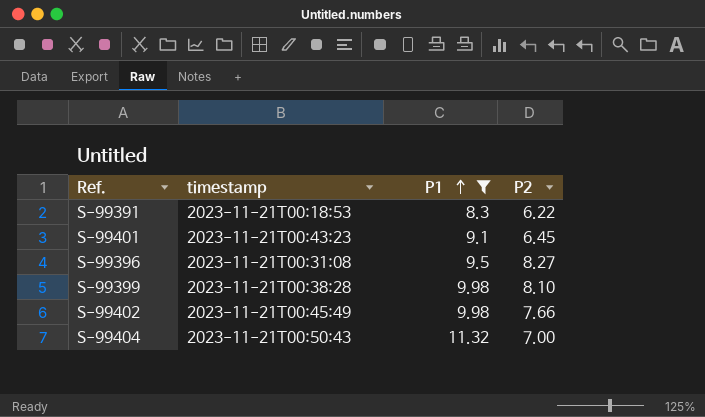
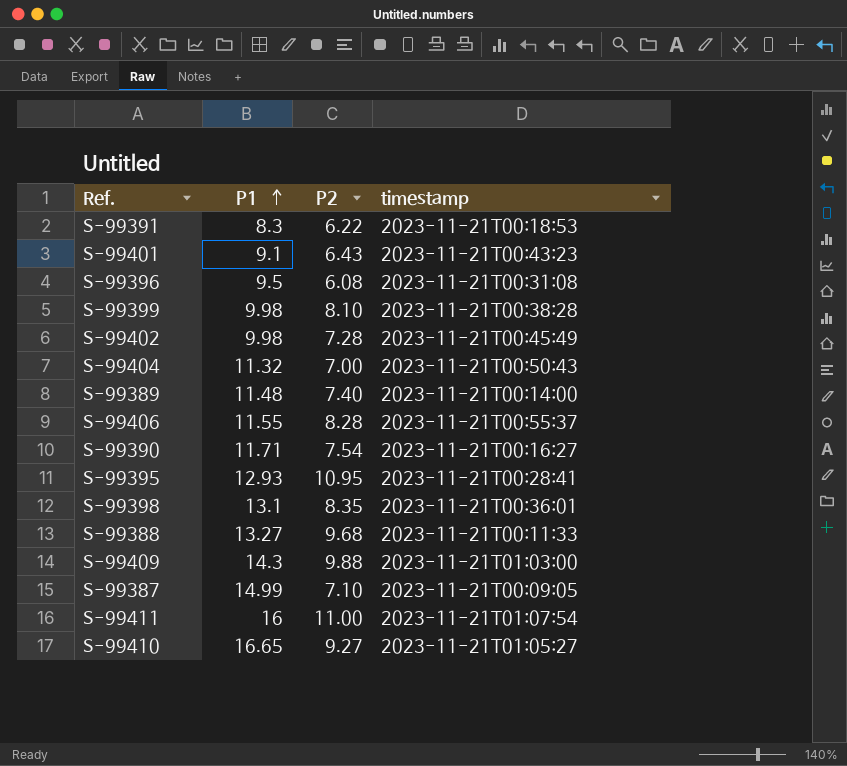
filter: P1 <= 11.32 -> none
column timestamp | position: 2 -> 4
S-99401 | P2: 6.45 -> 6.43
S-99396 | P2: 8.27 -> 6.08
S-99402 | P2: 7.66 -> 7.28

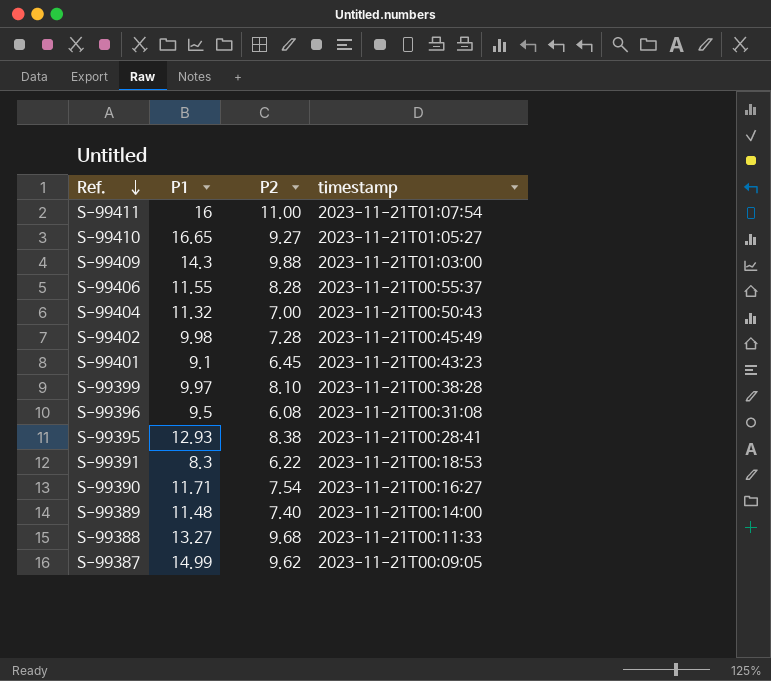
row order: P1 ascending -> Ref. descending
row S-99398: 13.1 | 8.35 | 2023-11-21T00:36:01 -> none
S-99401 | P2: 6.43 -> 6.45
S-99399 | P1: 9.98 -> 9.97
S-99395 | P2: 10.95 -> 8.38
S-99387 | P2: 7.10 -> 9.62

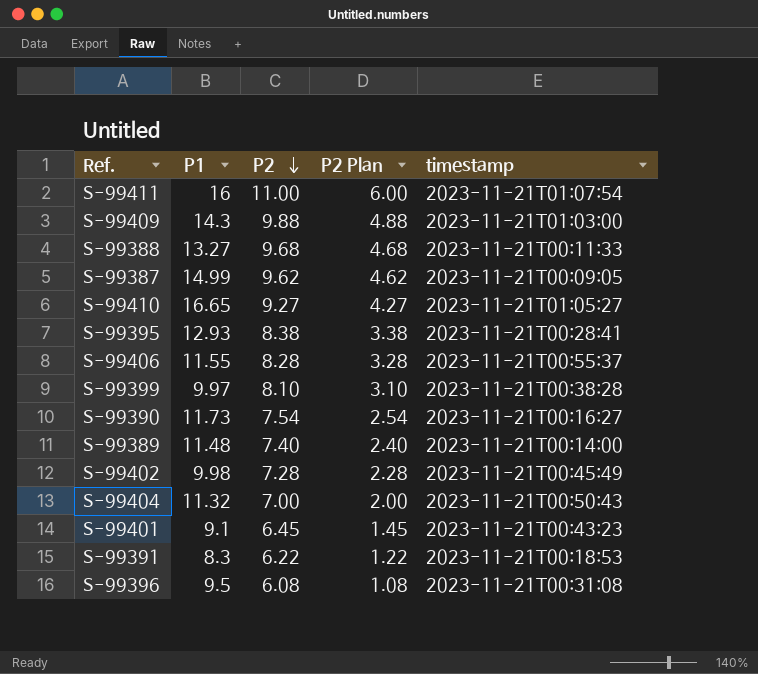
row order: Ref. descending -> P2 descending
column P2 Plan | formula: none -> [P2] - 5
S-99390 | P1: 11.71 -> 11.73

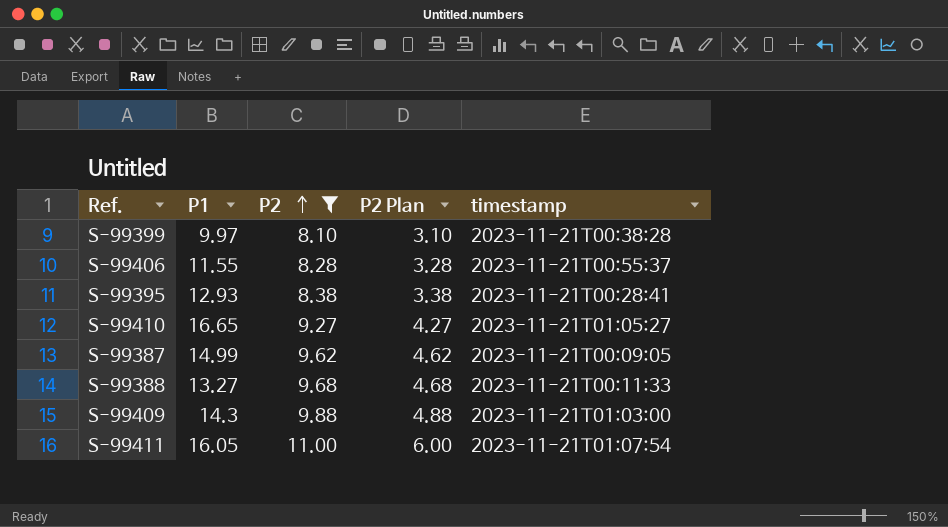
filter: none -> P2 >= 8.10
row order: P2 descending -> P2 ascending
S-99411 | P1: 16 -> 16.05

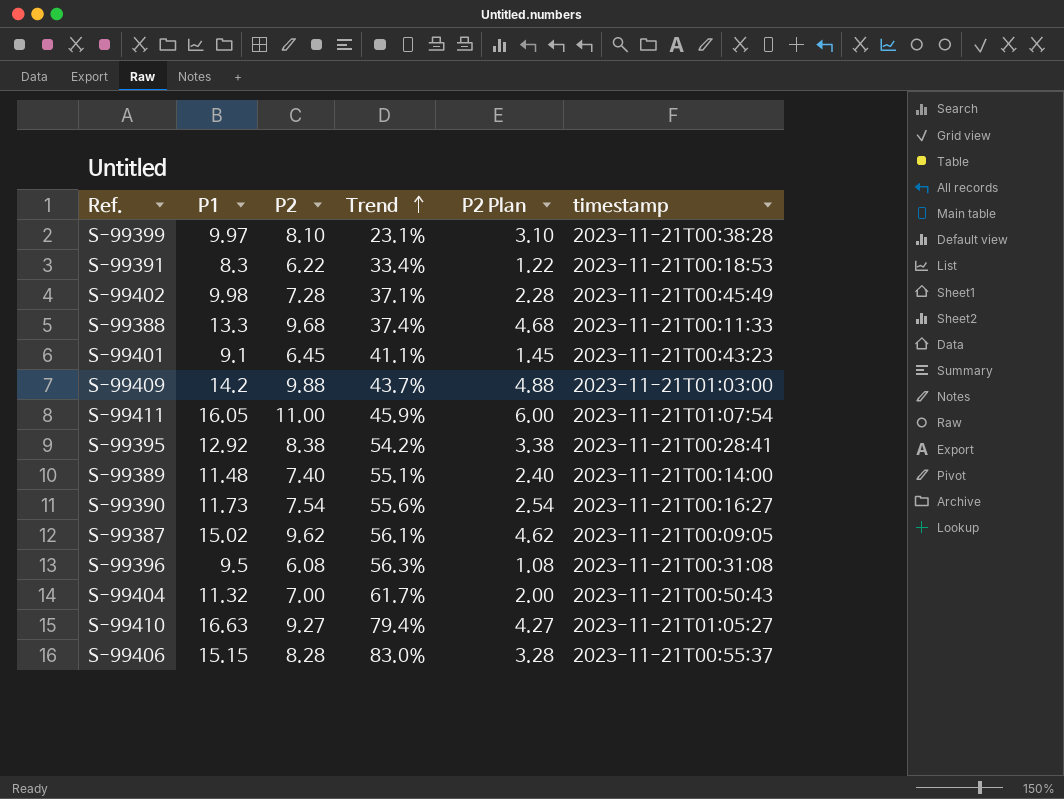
filter: P2 >= 8.10 -> none
row order: P2 ascending -> Trend ascending
column Trend | formula: none -> ([P1] - [P2]) / [P2]
S-99388 | P1: 13.27 -> 13.3
S-99409 | P1: 14.3 -> 14.2
S-99395 | P1: 12.93 -> 12.92
S-99387 | P1: 14.99 -> 15.02
S-99410 | P1: 16.65 -> 16.63
S-99406 | P1: 11.55 -> 15.15

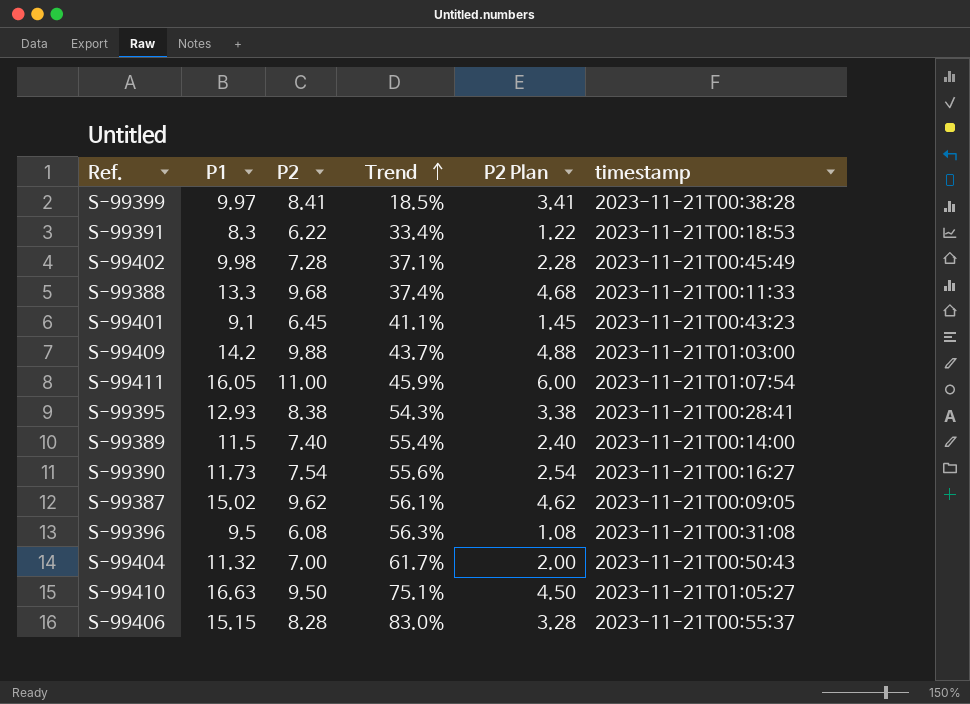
S-99399 | P2: 8.10 -> 8.41
S-99399 | Trend: 23.1% -> 18.5%
S-99399 | P2 Plan: 3.10 -> 3.41
S-99395 | P1: 12.92 -> 12.93
S-99395 | Trend: 54.2% -> 54.3%
S-99389 | P1: 11.48 -> 11.5
S-99389 | Trend: 55.1% -> 55.4%
S-99410 | P2: 9.27 -> 9.50
S-99410 | Trend: 79.4% -> 75.1%
S-99410 | P2 Plan: 4.27 -> 4.50

